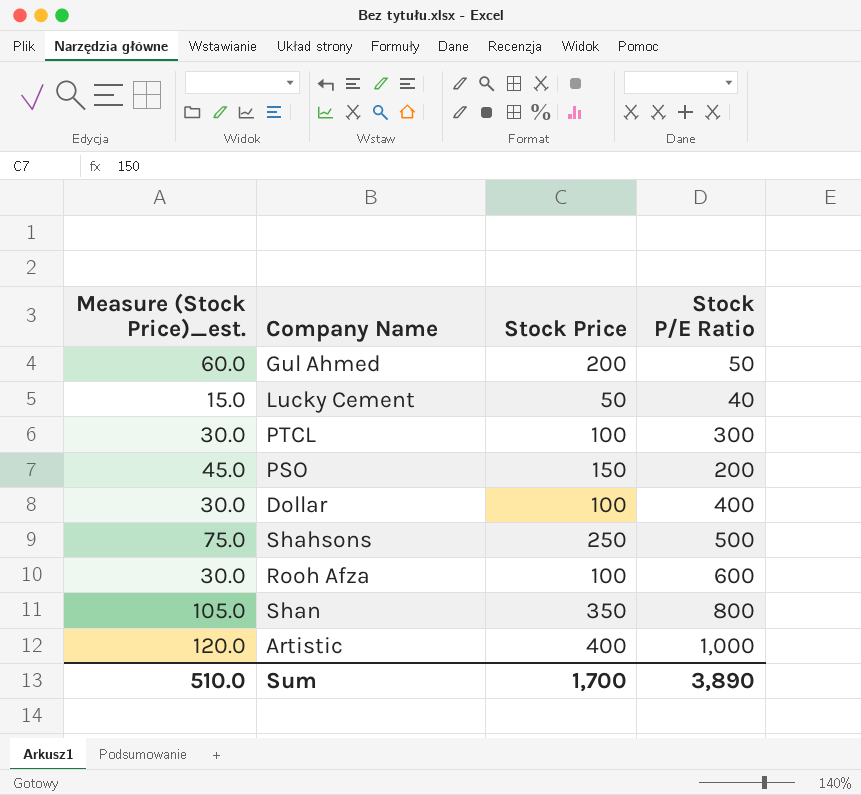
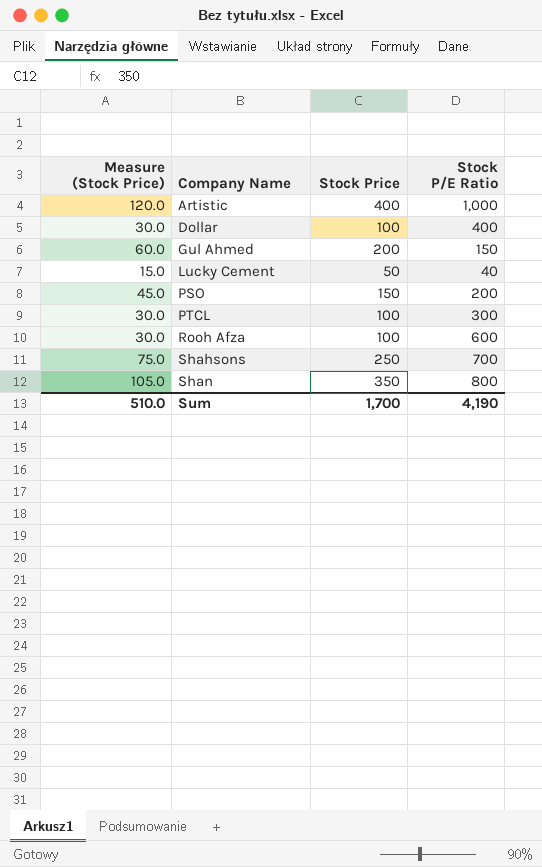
row order: none -> Company Name ascending
column name: Measure (Stock Price)_est. -> Measure (Stock Price)
Gul Ahmed | Stock P/E Ratio: 50 -> 150
Shahsons | Stock P/E Ratio: 500 -> 700
Sum | Stock P/E Ratio: 3,890 -> 4,190

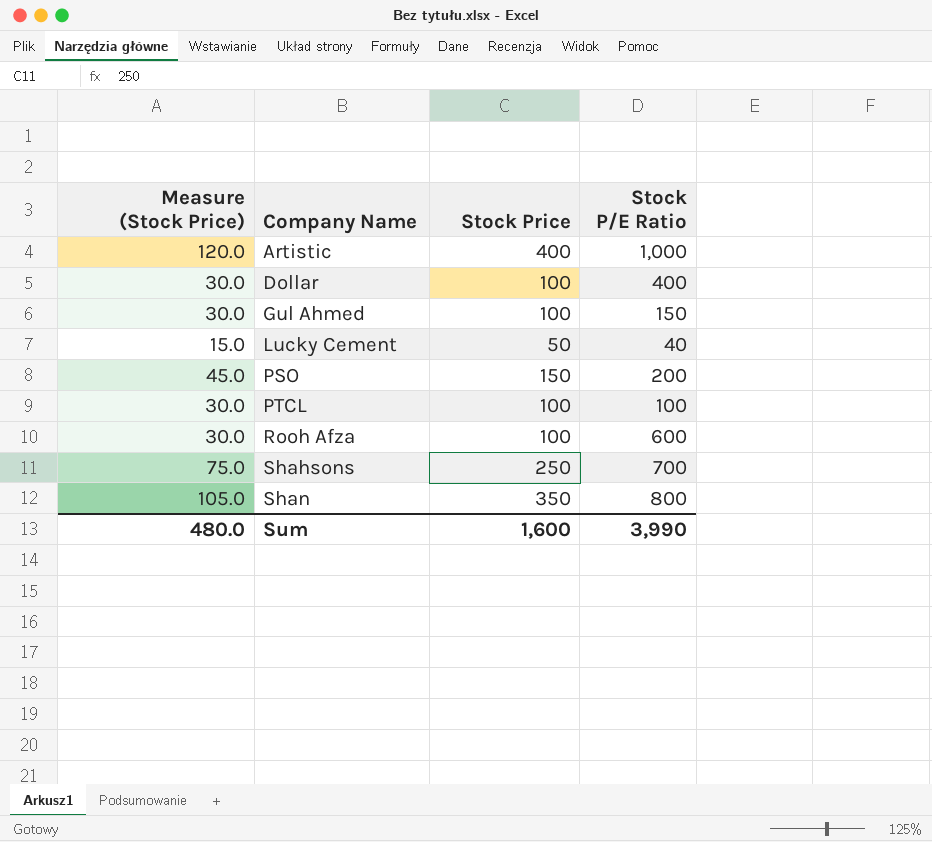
Gul Ahmed | Measure (Stock Price): 60.0 -> 30.0
Gul Ahmed | Stock Price: 200 -> 100
PTCL | Stock P/E Ratio: 300 -> 100
Sum | Measure (Stock Price): 510.0 -> 480.0
Sum | Stock Price: 1,700 -> 1,600
Sum | Stock P/E Ratio: 4,190 -> 3,990

